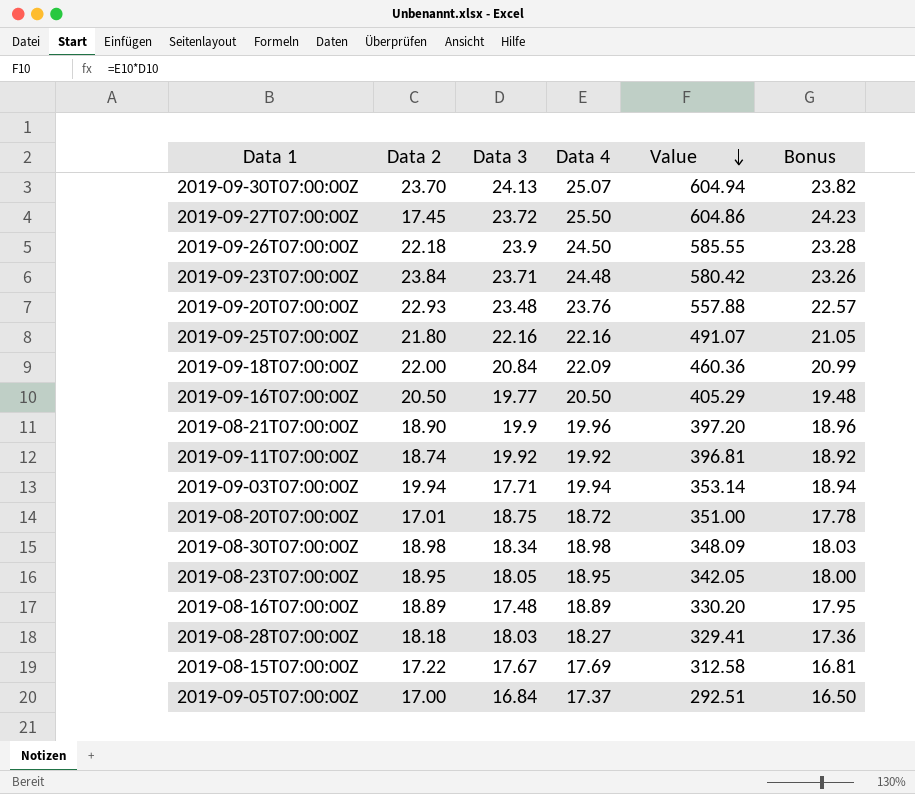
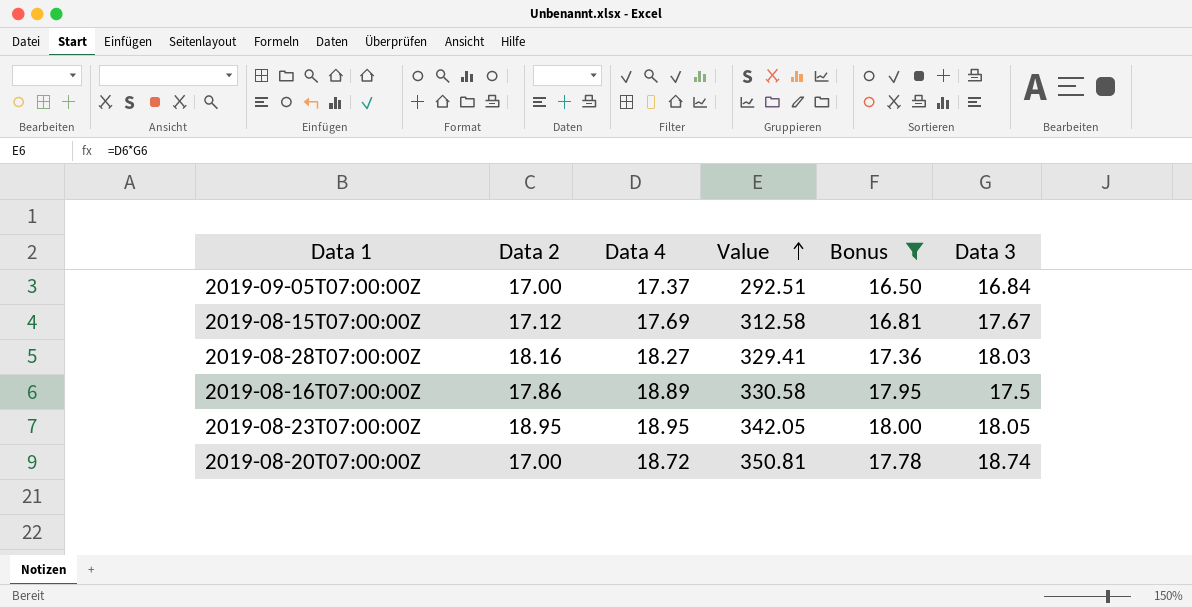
filter: none -> Bonus <= 18.00
row order: Value descending -> Value ascending
column Data 3 | position: 3 -> 6
2019-08-15T07:00:00Z | Data 2: 17.22 -> 17.12
2019-08-28T07:00:00Z | Data 2: 18.18 -> 18.16
2019-08-16T07:00:00Z | Data 2: 18.89 -> 17.86
2019-08-16T07:00:00Z | Value: 330.20 -> 330.58
2019-08-16T07:00:00Z | Data 3: 17.48 -> 17.5
2019-08-20T07:00:00Z | Data 2: 17.01 -> 17.00
2019-08-20T07:00:00Z | Value: 351.00 -> 350.81
2019-08-20T07:00:00Z | Data 3: 18.75 -> 18.74

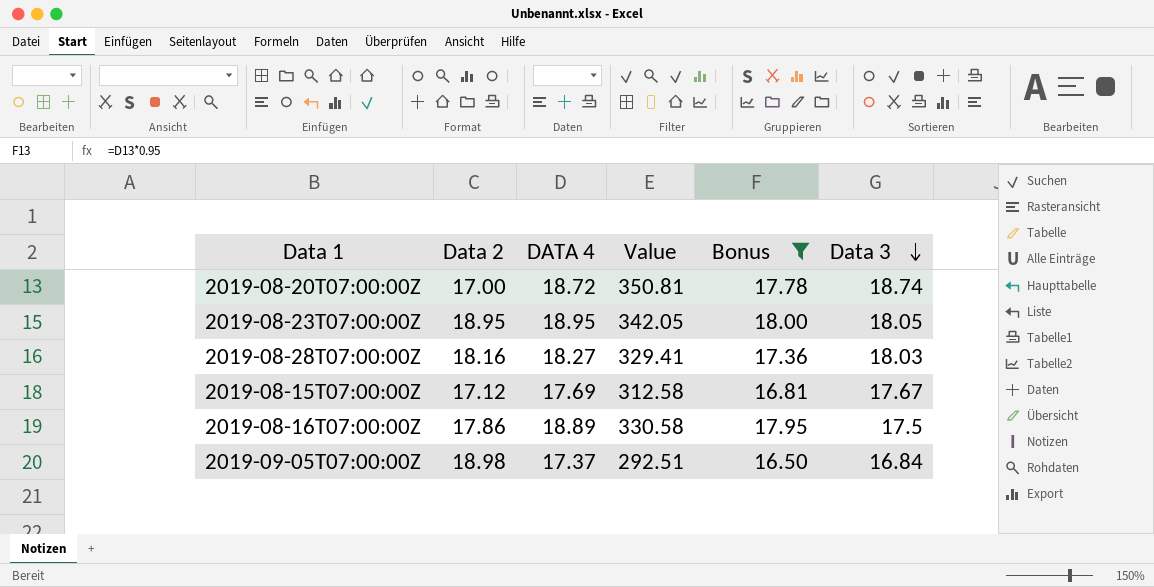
row order: Value ascending -> Data 3 descending
column name: Data 4 -> DATA 4
2019-09-05T07:00:00Z | Data 2: 17.00 -> 18.98

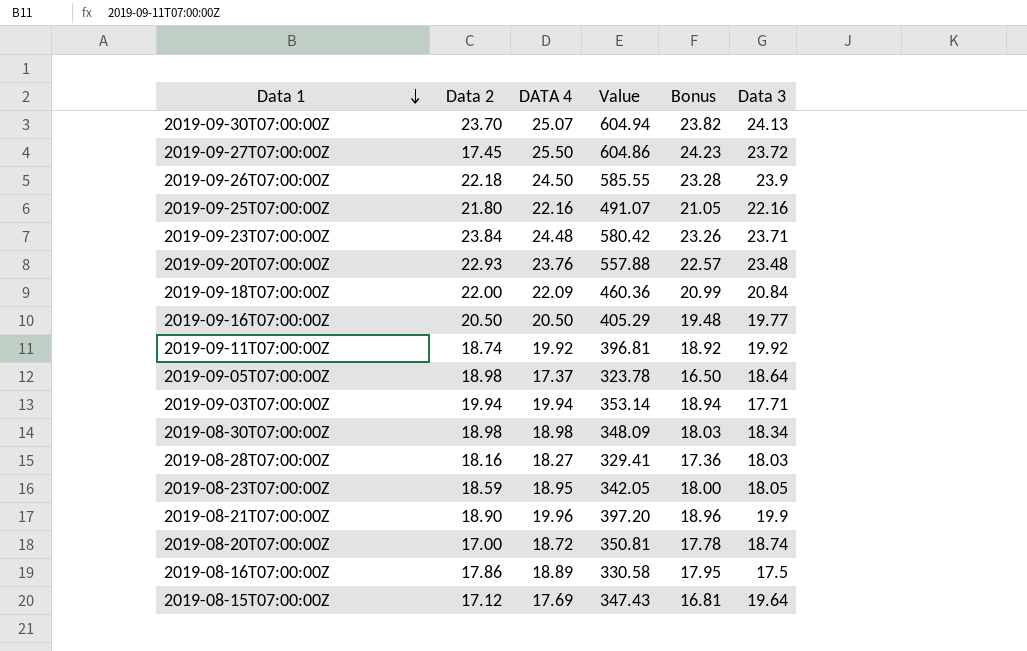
filter: Bonus <= 18.00 -> none
row order: Data 3 descending -> Data 1 descending
2019-09-05T07:00:00Z | Value: 292.51 -> 323.78
2019-09-05T07:00:00Z | Data 3: 16.84 -> 18.64
2019-08-23T07:00:00Z | Data 2: 18.95 -> 18.59
2019-08-15T07:00:00Z | Value: 312.58 -> 347.43
2019-08-15T07:00:00Z | Data 3: 17.67 -> 19.64

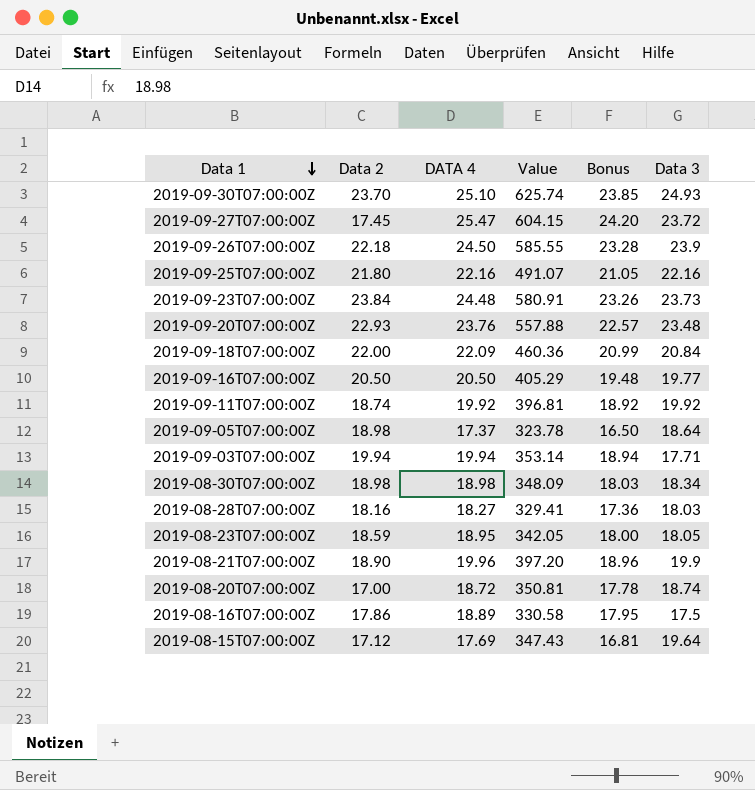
2019-09-30T07:00:00Z | DATA 4: 25.07 -> 25.10
2019-09-30T07:00:00Z | Value: 604.94 -> 625.74
2019-09-30T07:00:00Z | Bonus: 23.82 -> 23.85
2019-09-30T07:00:00Z | Data 3: 24.13 -> 24.93
2019-09-27T07:00:00Z | DATA 4: 25.50 -> 25.47
2019-09-27T07:00:00Z | Value: 604.86 -> 604.15
2019-09-27T07:00:00Z | Bonus: 24.23 -> 24.20
2019-09-23T07:00:00Z | Value: 580.42 -> 580.91
2019-09-23T07:00:00Z | Data 3: 23.71 -> 23.73

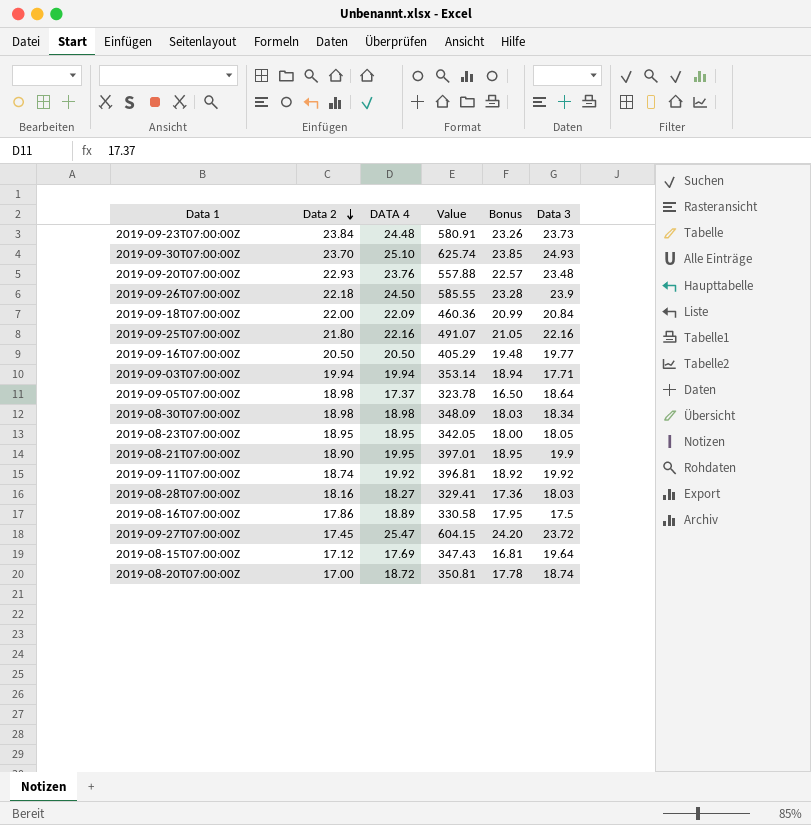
row order: Data 1 descending -> Data 2 descending
2019-08-23T07:00:00Z | Data 2: 18.59 -> 18.95
2019-08-21T07:00:00Z | DATA 4: 19.96 -> 19.95
2019-08-21T07:00:00Z | Value: 397.20 -> 397.01
2019-08-21T07:00:00Z | Bonus: 18.96 -> 18.95

